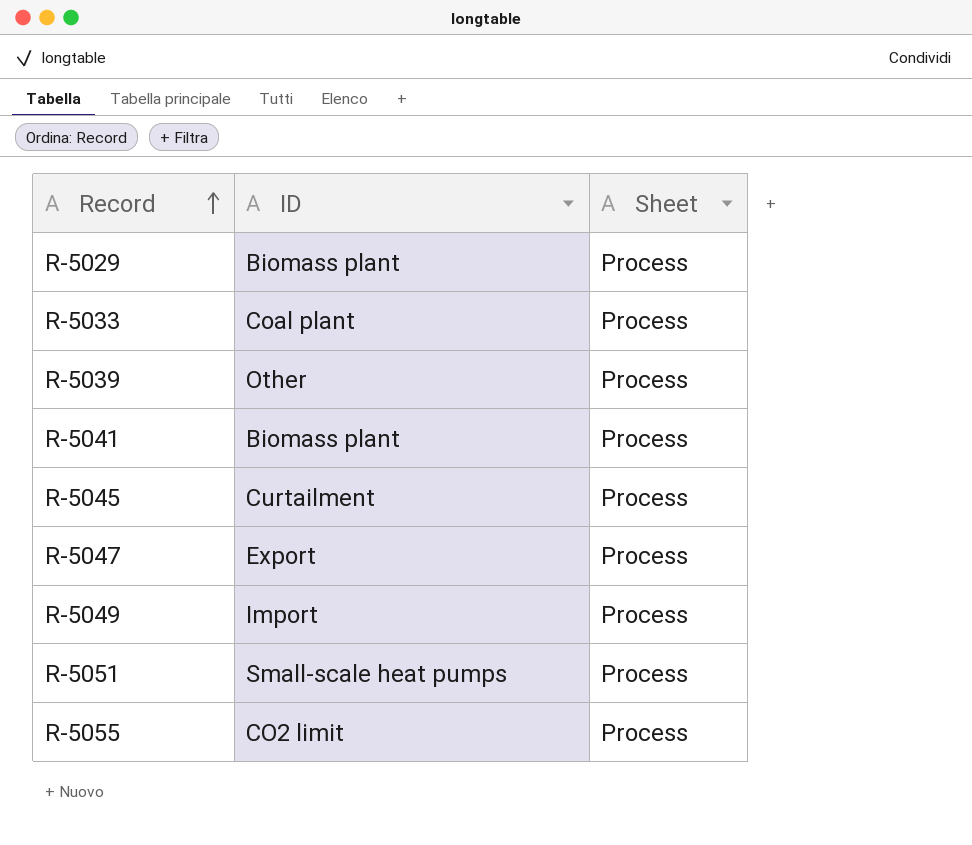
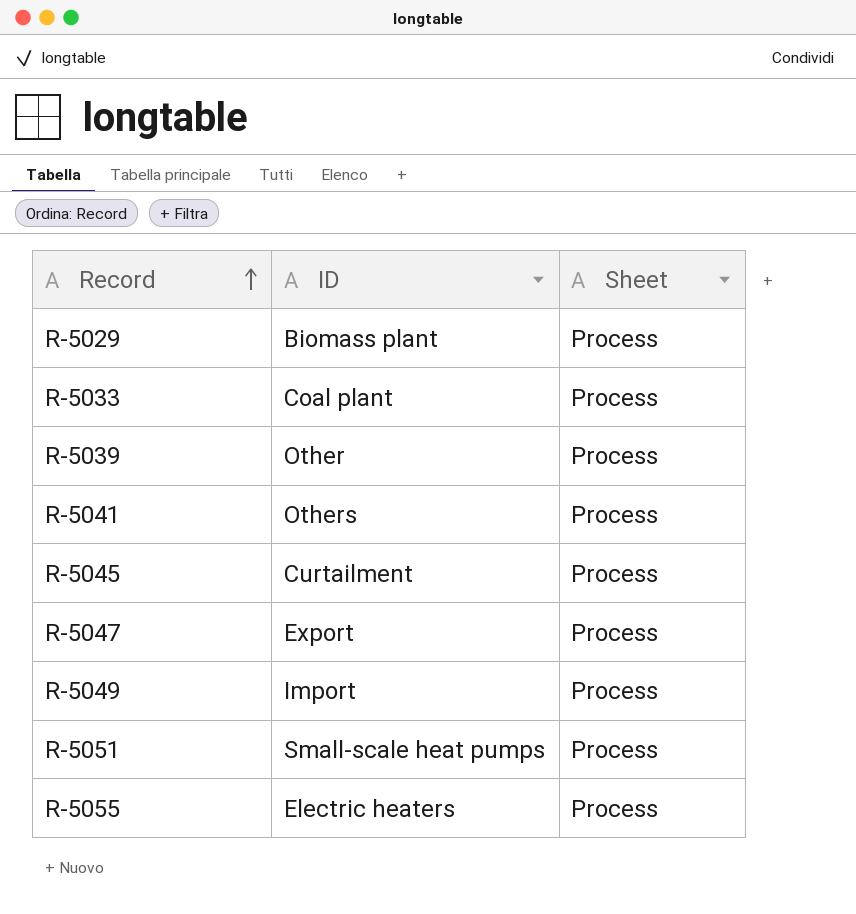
R-5041 | ID: Biomass plant -> Others
R-5055 | ID: CO2 limit -> Electric heaters

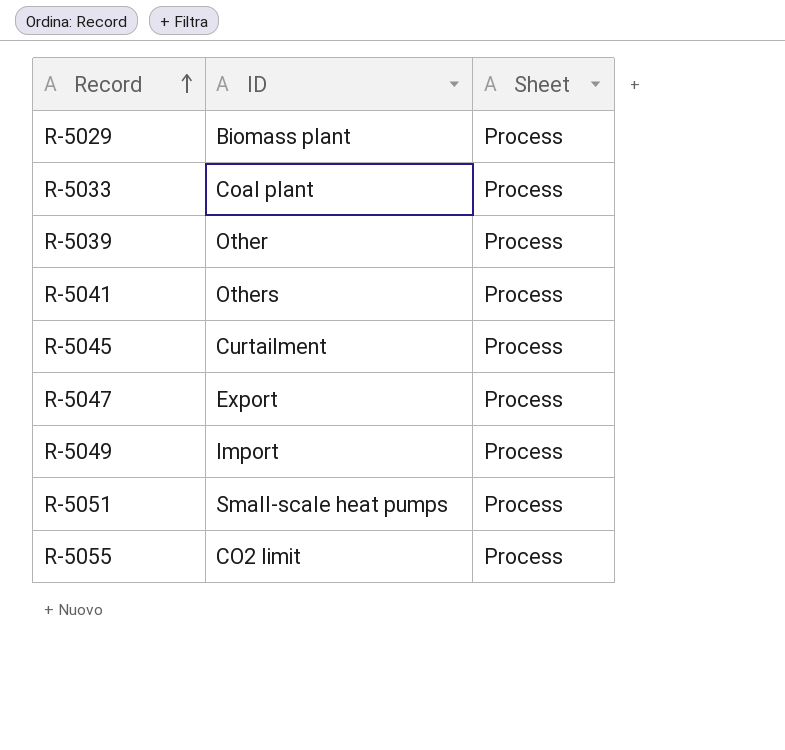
R-5055 | ID: Electric heaters -> CO2 limit

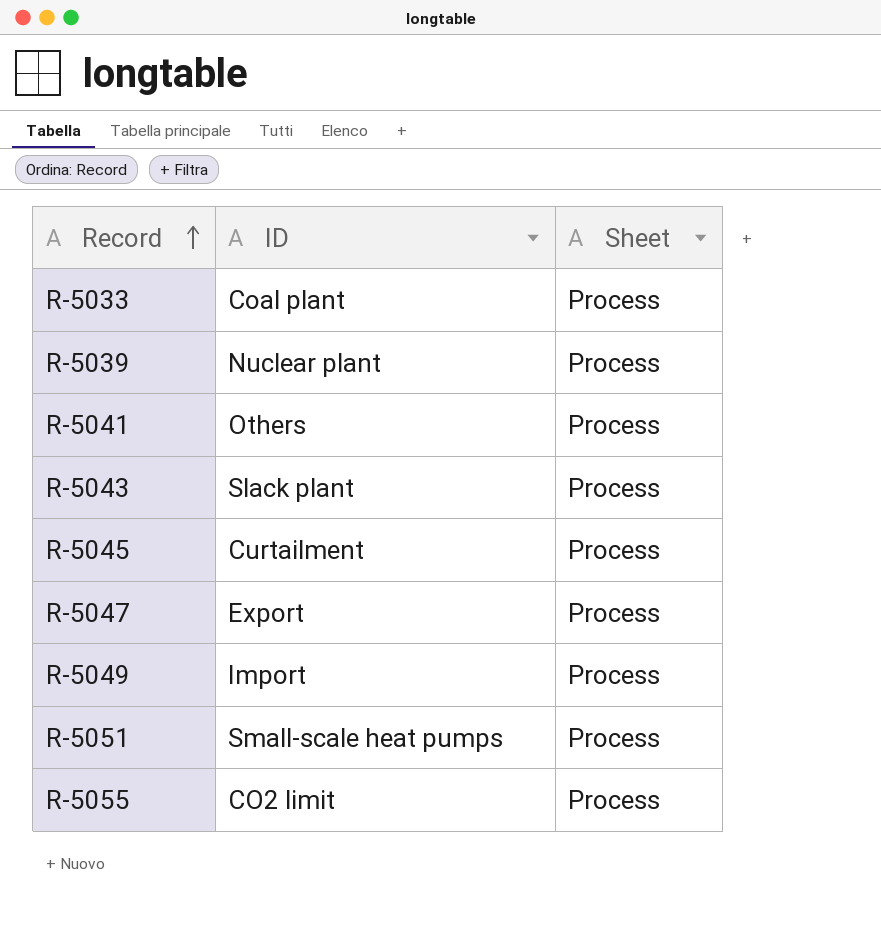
row R-5029: Biomass plant | Process -> none
R-5039 | ID: Other -> Nuclear plant
row R-5043: none -> Slack plant | Process

